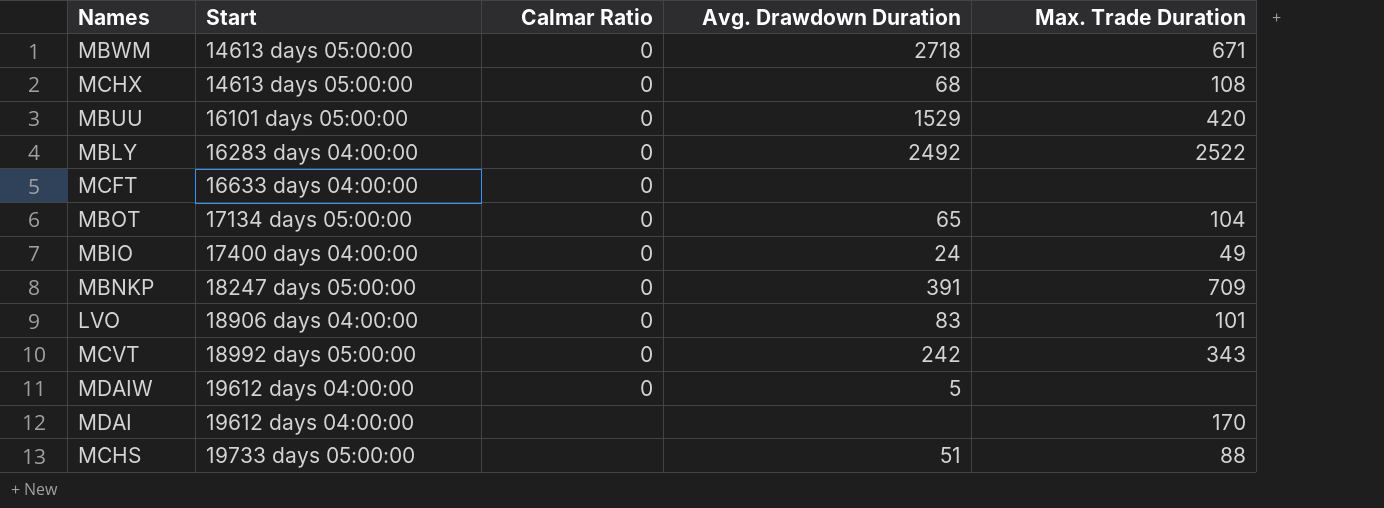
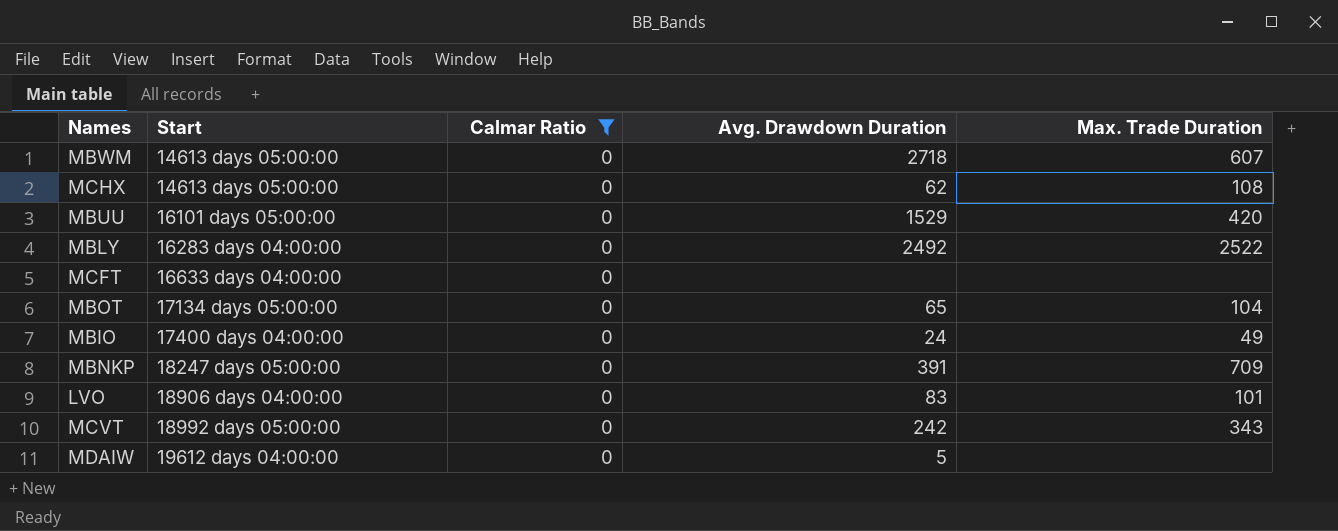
filter: none -> Calmar Ratio = 0
MBWM | Max. Trade Duration: 671 -> 607
MCHX | Avg. Drawdown Duration: 68 -> 62

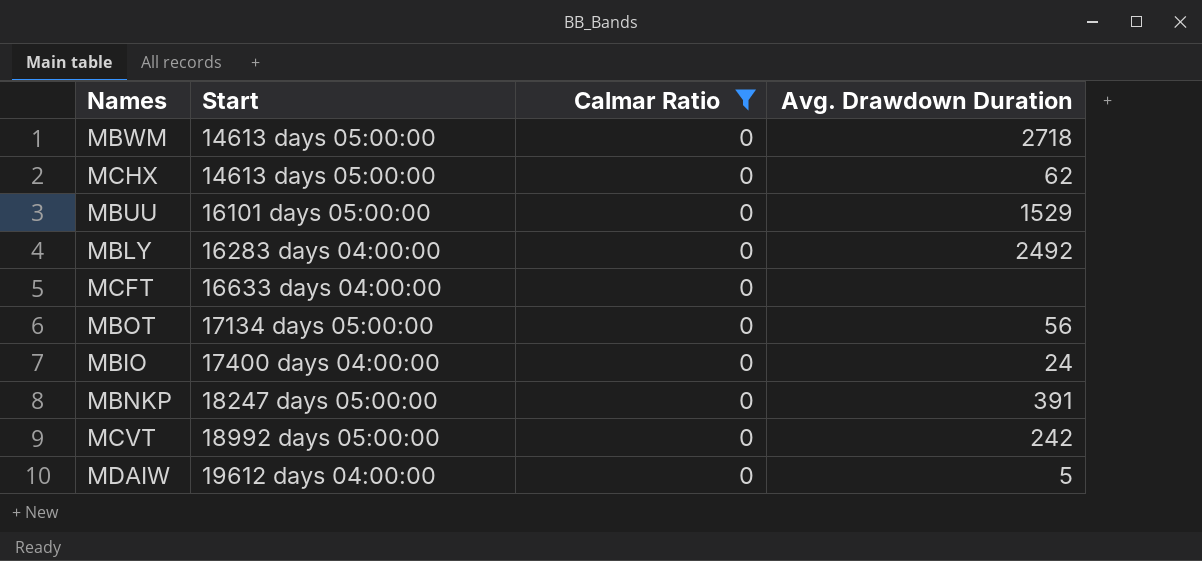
column Max. Trade Duration | position: 5 -> none
row LVO: 18906 days 04:00:00 | 0 | 83 | 101 -> none
MBOT | Avg. Drawdown Duration: 65 -> 56

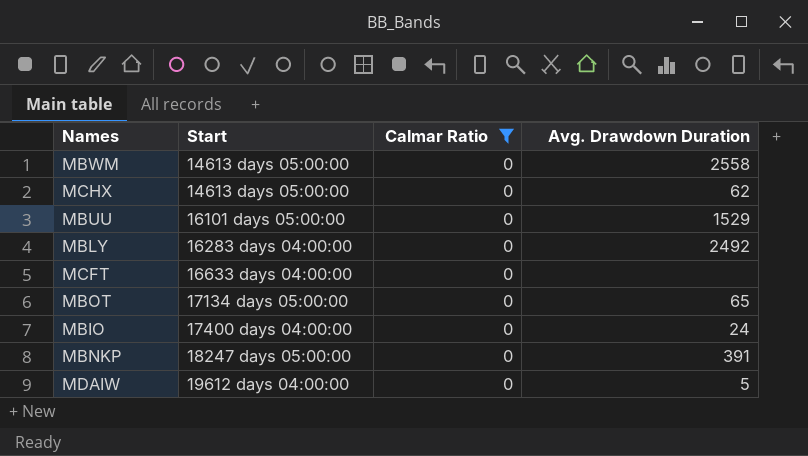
row MCVT: 18992 days 05:00:00 | 0 | 242 -> none
MBWM | Avg. Drawdown Duration: 2718 -> 2558
MBOT | Avg. Drawdown Duration: 56 -> 65

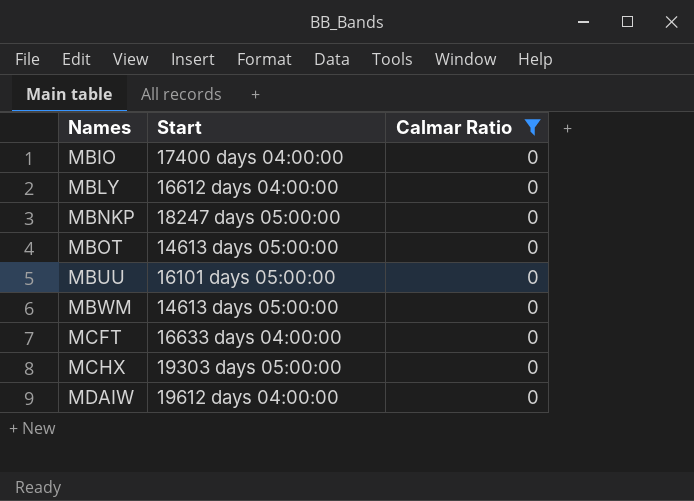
row order: Start ascending -> Names ascending
column Avg. Drawdown Duration | position: 4 -> none
MBLY | Start: 16283 days 04:00:00 -> 16612 days 04:00:00
MBOT | Start: 17134 days 05:00:00 -> 14613 days 05:00:00
MCHX | Start: 14613 days 05:00:00 -> 19303 days 05:00:00

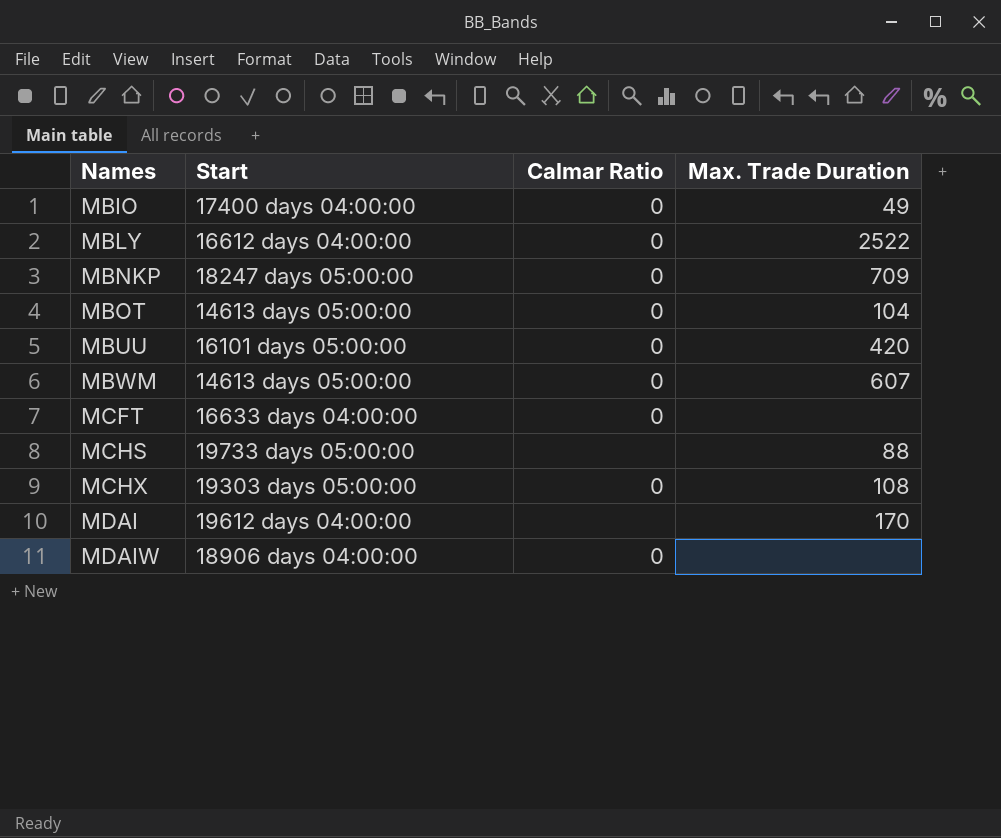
filter: Calmar Ratio = 0 -> none
column Max. Trade Duration | position: none -> 4
MDAIW | Start: 19612 days 04:00:00 -> 18906 days 04:00:00

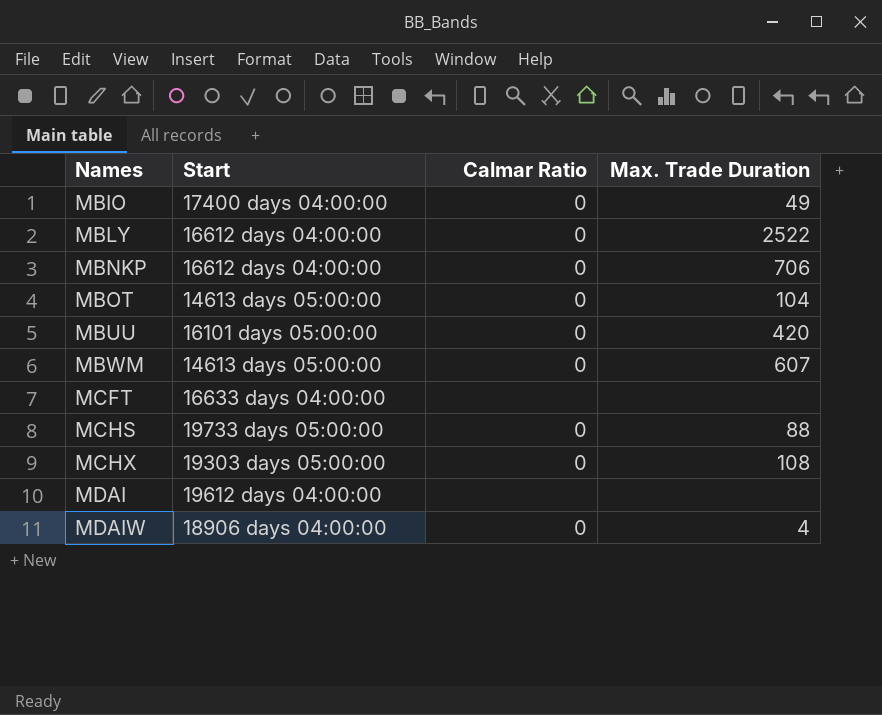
MBNKP | Start: 18247 days 05:00:00 -> 16612 days 04:00:00
MBNKP | Max. Trade Duration: 709 -> 706
MCFT | Calmar Ratio: 0 -> none
MCHS | Calmar Ratio: none -> 0
MDAI | Max. Trade Duration: 170 -> none
MDAIW | Max. Trade Duration: none -> 4

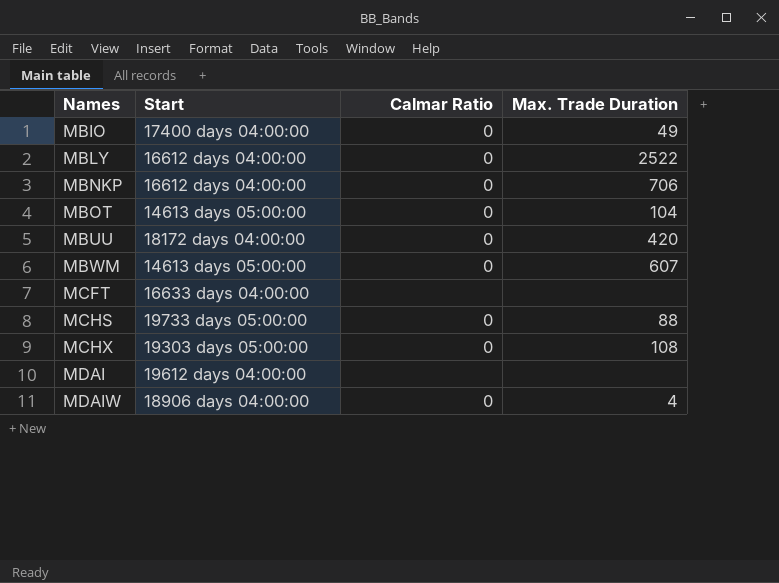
MBUU | Start: 16101 days 05:00:00 -> 18172 days 04:00:00

